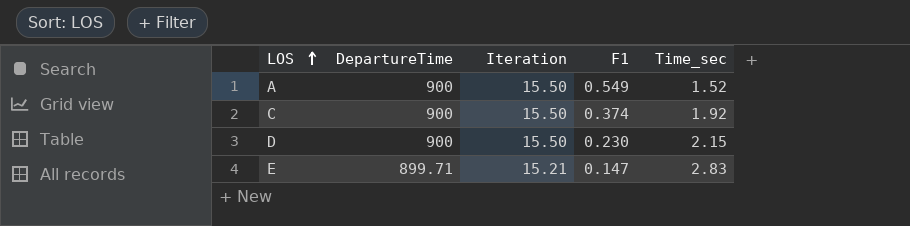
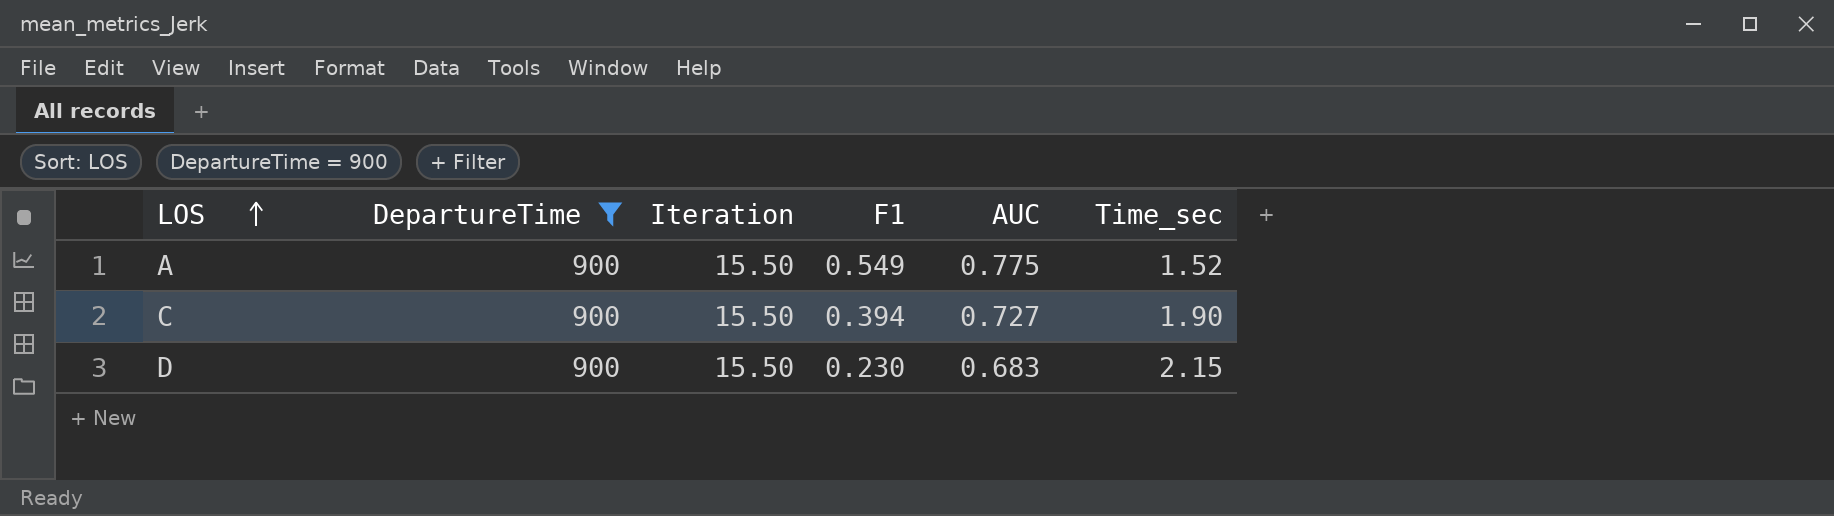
filter: none -> DepartureTime = 900
column AUC | position: none -> 5
C | F1: 0.374 -> 0.394
C | Time_sec: 1.92 -> 1.90

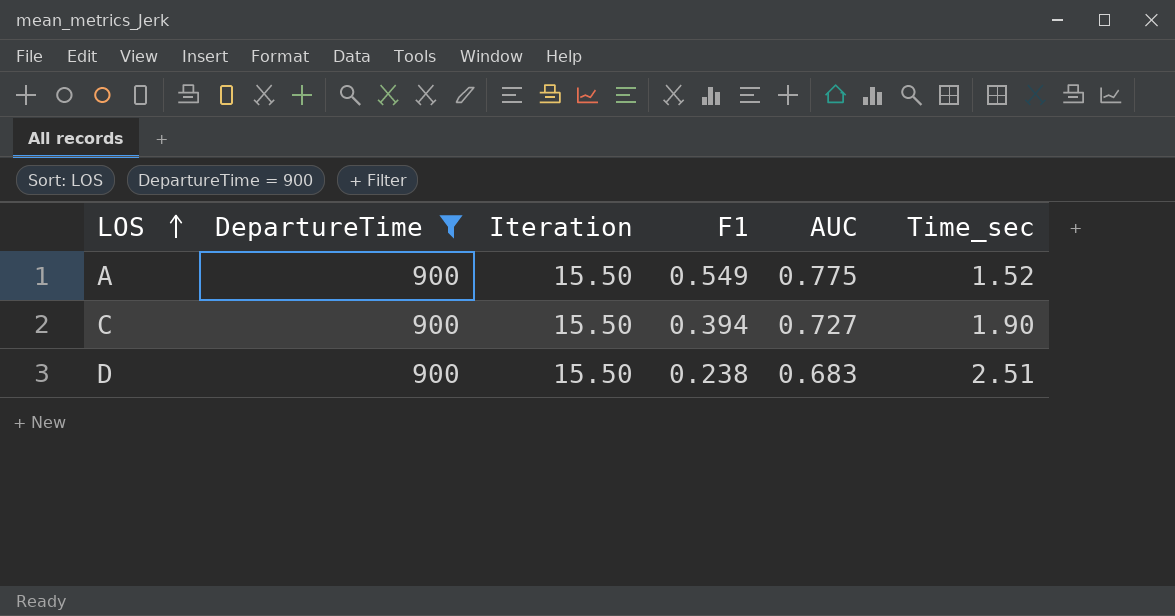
D | F1: 0.230 -> 0.238
D | Time_sec: 2.15 -> 2.51

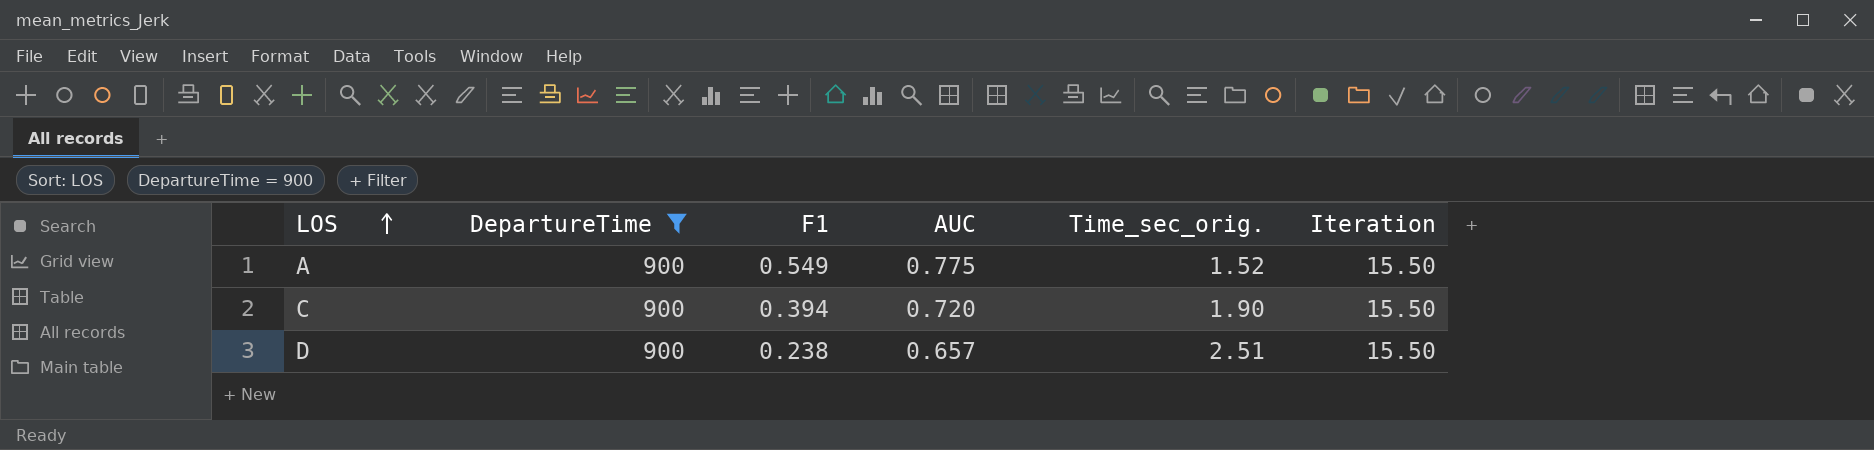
column name: Time_sec -> Time_sec_orig.
column Iteration | position: 3 -> 6
C | AUC: 0.727 -> 0.720
D | AUC: 0.683 -> 0.657

